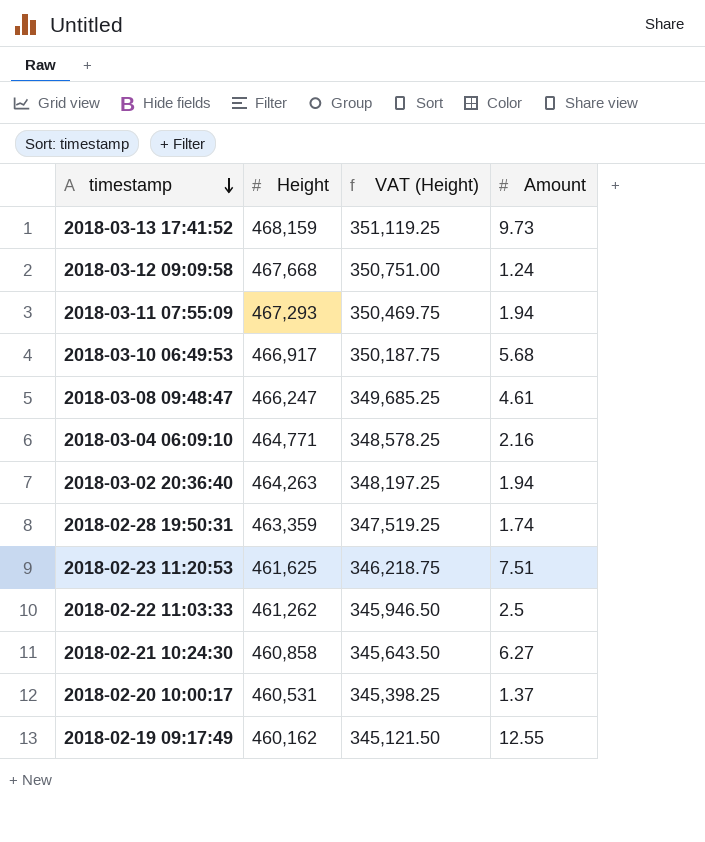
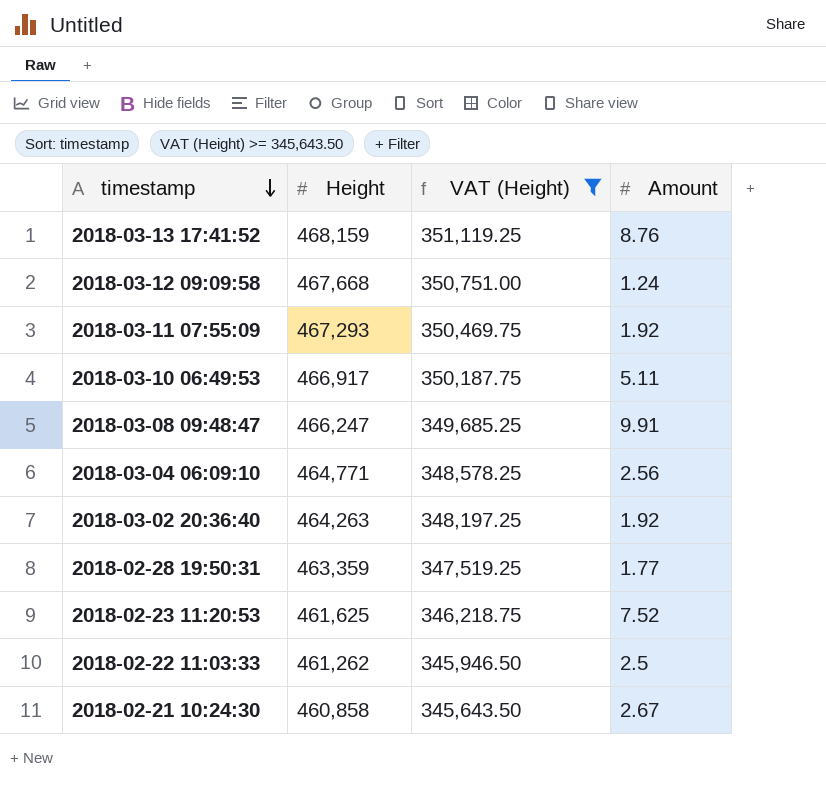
filter: none -> VAT (Height) >= 345,643.50
2018-03-13 17:41:52 | Amount: 9.73 -> 8.76
2018-03-11 07:55:09 | Amount: 1.94 -> 1.92
2018-03-10 06:49:53 | Amount: 5.68 -> 5.11
2018-03-08 09:48:47 | Amount: 4.61 -> 9.91
2018-03-04 06:09:10 | Amount: 2.16 -> 2.56
2018-03-02 20:36:40 | Amount: 1.94 -> 1.92
2018-02-28 19:50:31 | Amount: 1.74 -> 1.77
2018-02-23 11:20:53 | Amount: 7.51 -> 7.52
2018-02-21 10:24:30 | Amount: 6.27 -> 2.67

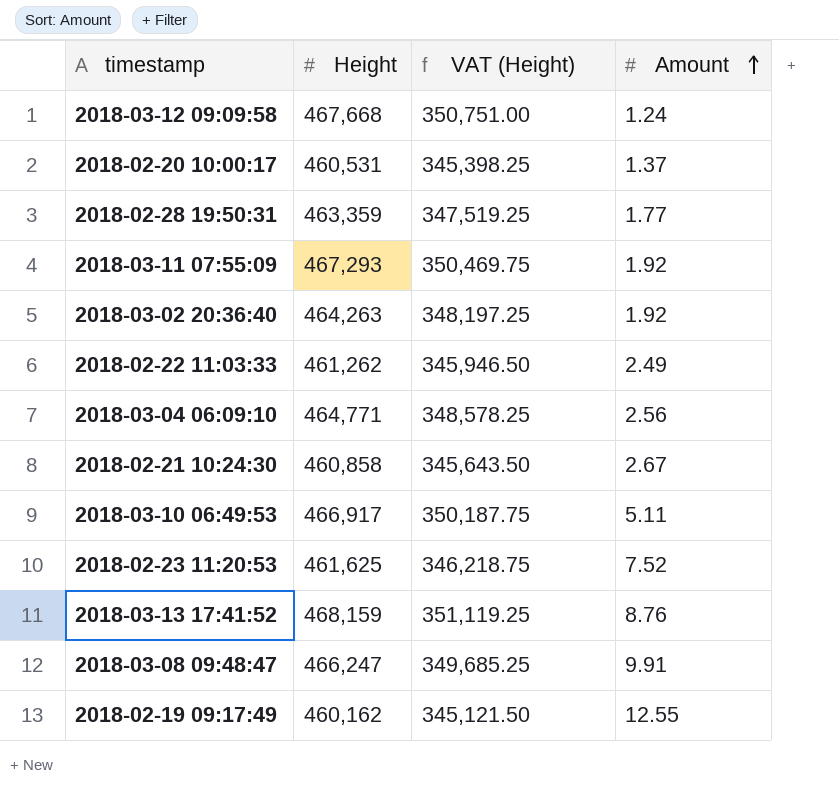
filter: VAT (Height) >= 345,643.50 -> none
row order: timestamp descending -> Amount ascending
2018-02-22 11:03:33 | Amount: 2.5 -> 2.49

